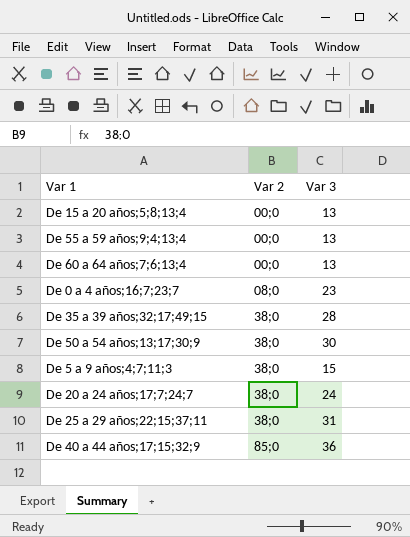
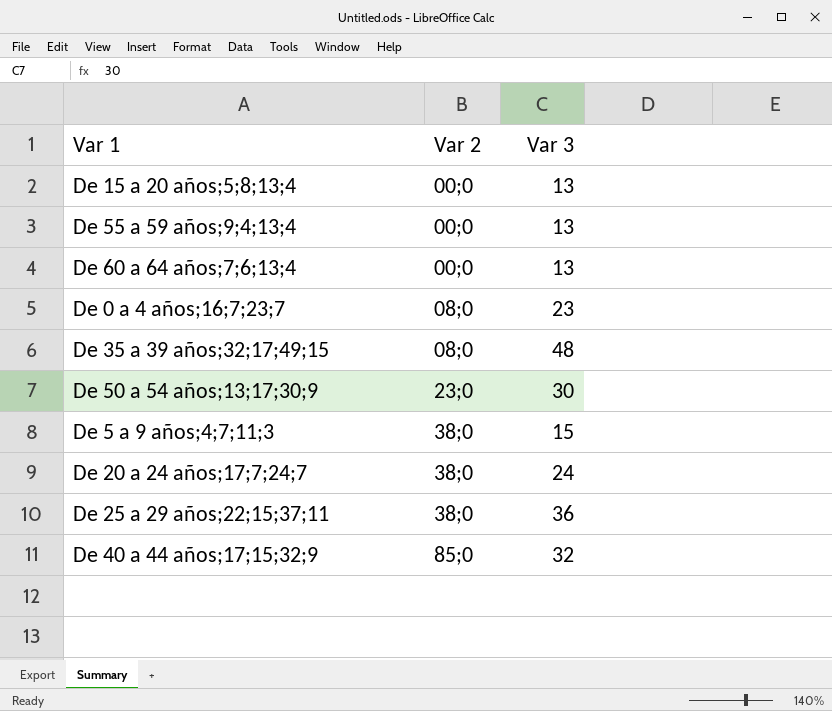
De 35 a 39 años;32;17;49;15 | Var 2: 38;0 -> 08;0
De 35 a 39 años;32;17;49;15 | Var 3: 28 -> 48
De 50 a 54 años;13;17;30;9 | Var 2: 38;0 -> 23;0
De 25 a 29 años;22;15;37;11 | Var 3: 31 -> 36
De 40 a 44 años;17;15;32;9 | Var 3: 36 -> 32

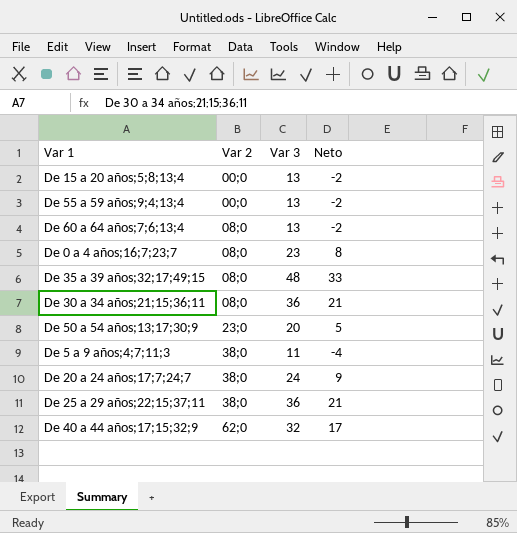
column Neto | formula: none -> [Var 3] - 15
De 60 a 64 años;7;6;13;4 | Var 2: 00;0 -> 08;0
row De 30 a 34 años;21;15;36;11: none -> 08;0 | 36 | 21
De 50 a 54 años;13;17;30;9 | Var 3: 30 -> 20
De 5 a 9 años;4;7;11;3 | Var 3: 15 -> 11
De 40 a 44 años;17;15;32;9 | Var 2: 85;0 -> 62;0

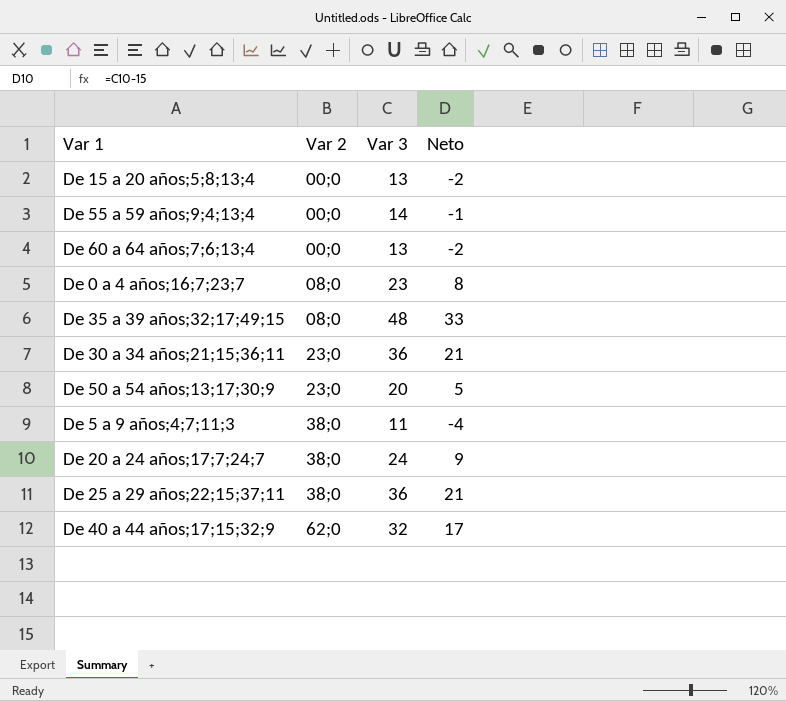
De 55 a 59 años;9;4;13;4 | Var 3: 13 -> 14
De 55 a 59 años;9;4;13;4 | Neto: -2 -> -1
De 60 a 64 años;7;6;13;4 | Var 2: 08;0 -> 00;0
De 30 a 34 años;21;15;36;11 | Var 2: 08;0 -> 23;0

